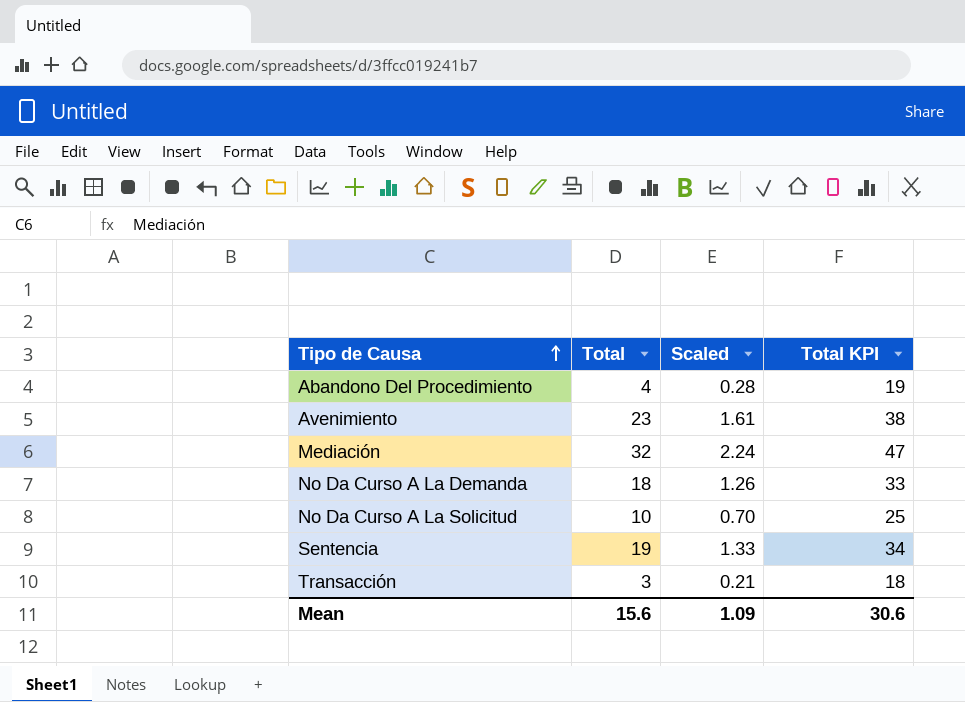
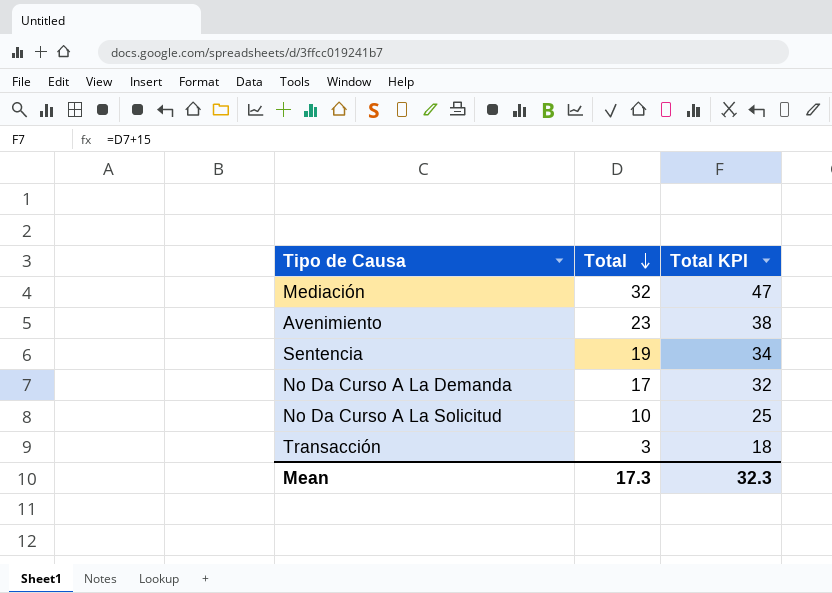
row order: Tipo de Causa ascending -> Total descending
column Scaled | formula: [Total] * 0.07 -> none
row Abandono Del Procedimiento: 4 | 0.28 | 19 -> none
No Da Curso A La Demanda | Total: 18 -> 17
No Da Curso A La Demanda | Total KPI: 33 -> 32
Mean | Total: 15.6 -> 17.3
Mean | Total KPI: 30.6 -> 32.3

